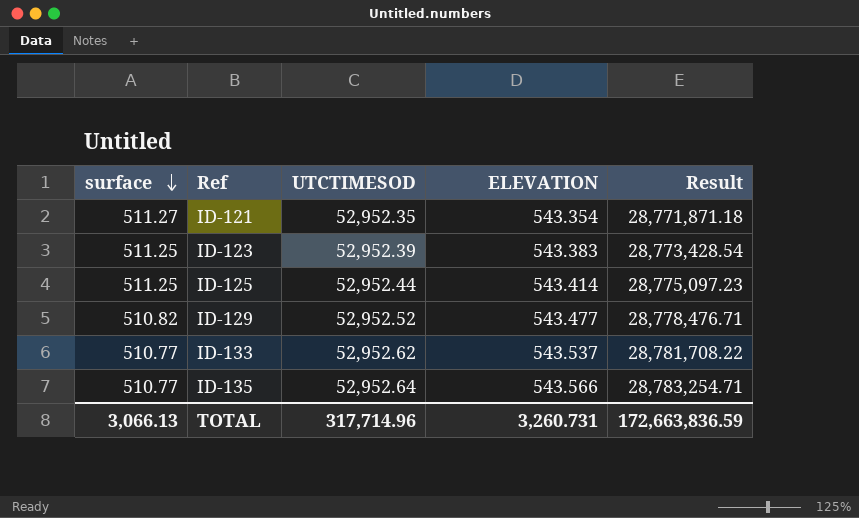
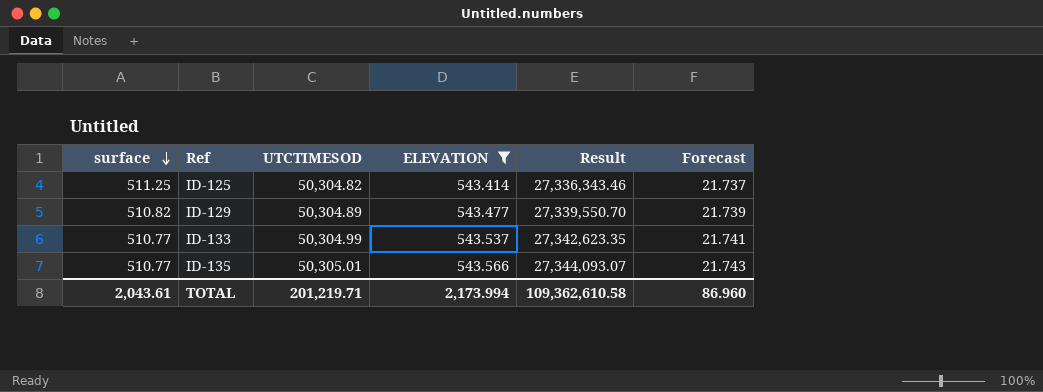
filter: none -> ELEVATION >= 543.414
column Forecast | formula: none -> [ELEVATION] * 0.04
ID-125 | UTCTIMESOD: 52,952.44 -> 50,304.82
ID-125 | Result: 28,775,097.23 -> 27,336,343.46
ID-129 | UTCTIMESOD: 52,952.52 -> 50,304.89
ID-129 | Result: 28,778,476.71 -> 27,339,550.70
ID-133 | UTCTIMESOD: 52,952.62 -> 50,304.99
ID-133 | Result: 28,781,708.22 -> 27,342,623.35
ID-135 | UTCTIMESOD: 52,952.64 -> 50,305.01
ID-135 | Result: 28,783,254.71 -> 27,344,093.07
TOTAL | surface: 3,066.13 -> 2,043.61
TOTAL | UTCTIMESOD: 317,714.96 -> 201,219.71
TOTAL | ELEVATION: 3,260.731 -> 2,173.994
TOTAL | Result: 172,663,836.59 -> 109,362,610.58

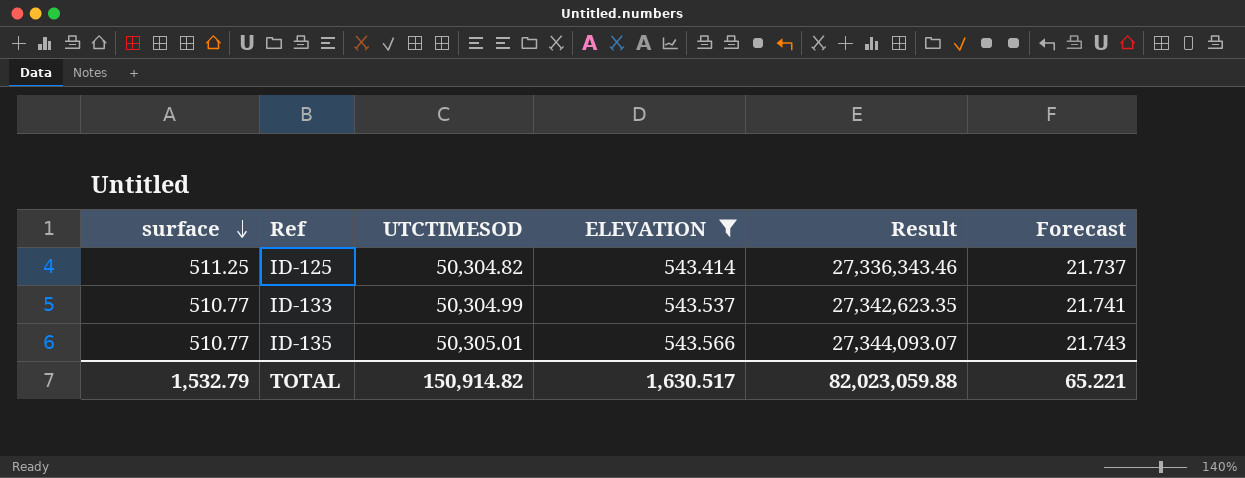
row ID-129: 510.82 | 50,304.89 | 543.477 | 27,339,550.70 | 21.739 -> none
TOTAL | surface: 2,043.61 -> 1,532.79
TOTAL | UTCTIMESOD: 201,219.71 -> 150,914.82
TOTAL | ELEVATION: 2,173.994 -> 1,630.517
TOTAL | Result: 109,362,610.58 -> 82,023,059.88
TOTAL | Forecast: 86.960 -> 65.221

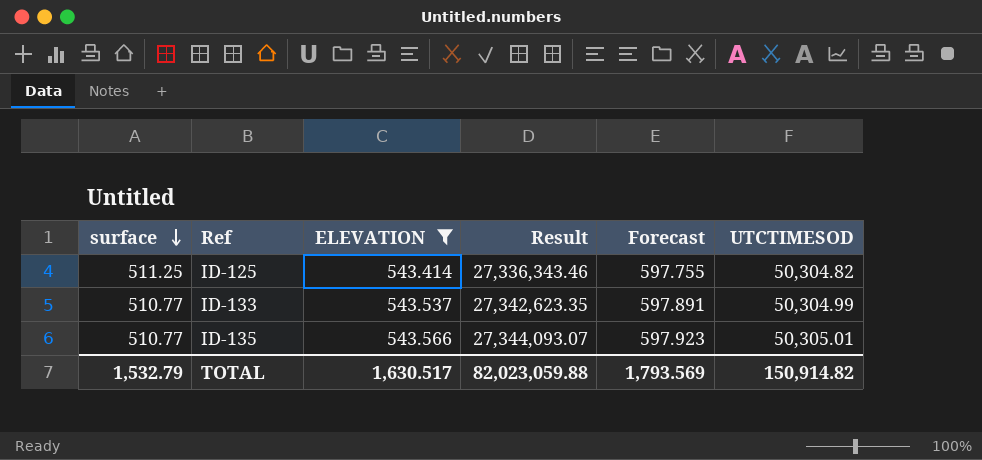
column Forecast | formula: [ELEVATION] * 0.04 -> [ELEVATION] * 1.1
column UTCTIMESOD | position: 3 -> 6
TOTAL | Forecast: 65.221 -> 1,793.569

